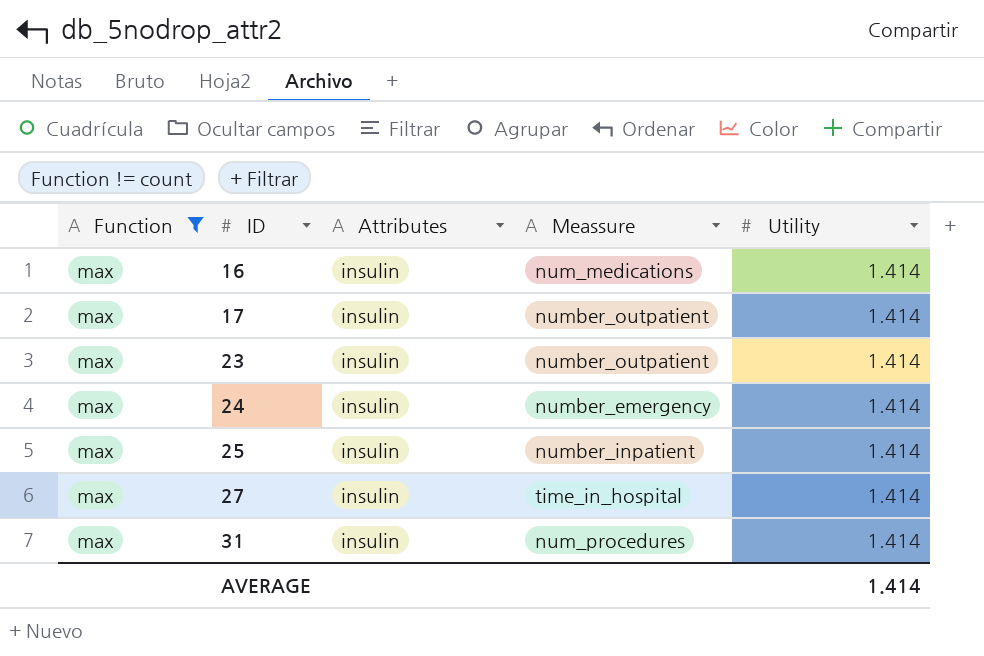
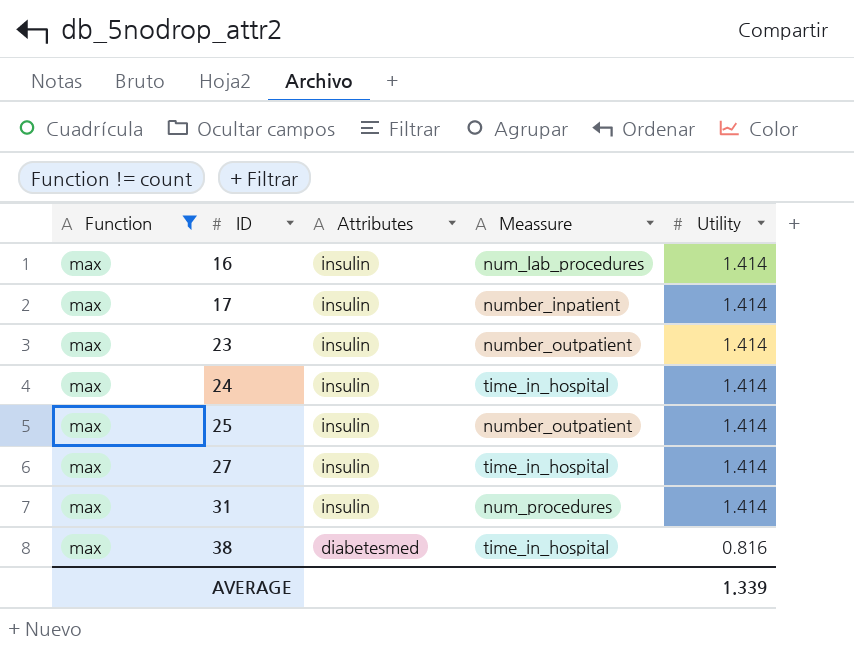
16 | Meassure: num_medications -> num_lab_procedures
17 | Meassure: number_outpatient -> number_inpatient
24 | Meassure: number_emergency -> time_in_hospital
25 | Meassure: number_inpatient -> number_outpatient
row 38: none -> max | diabetesmed | time_in_hospital | 0.816
AVERAGE | Utility: 1.414 -> 1.339

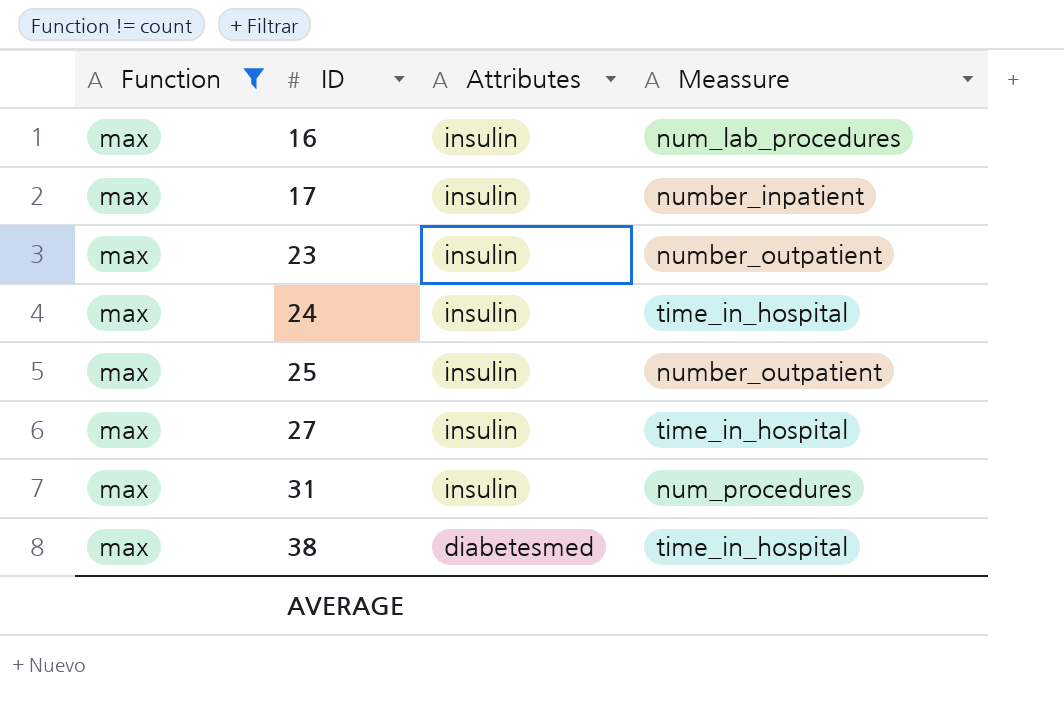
column Utility | position: 5 -> none

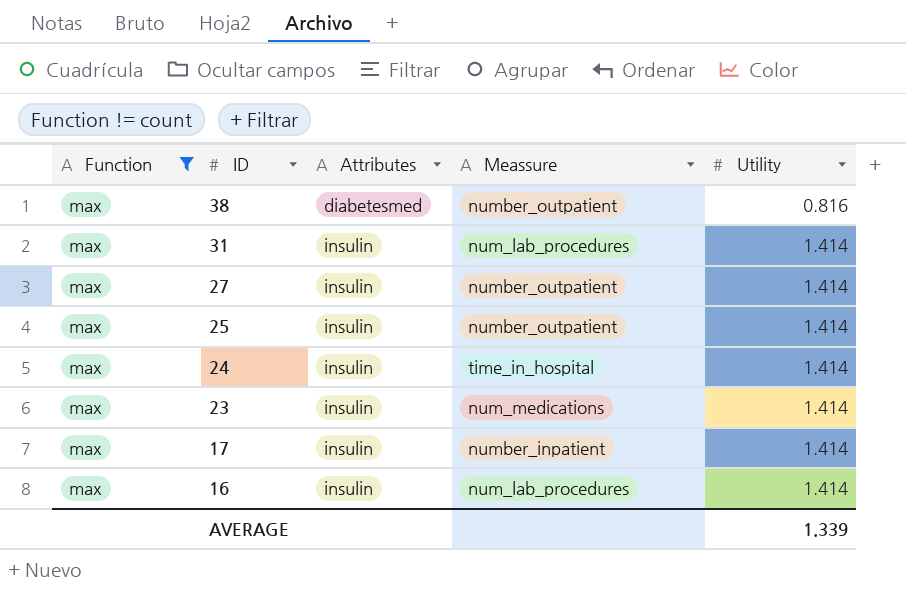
row order: ID ascending -> ID descending
column Utility | position: none -> 5
38 | Meassure: time_in_hospital -> number_outpatient
31 | Meassure: num_procedures -> num_lab_procedures
27 | Meassure: time_in_hospital -> number_outpatient
23 | Meassure: number_outpatient -> num_medications

